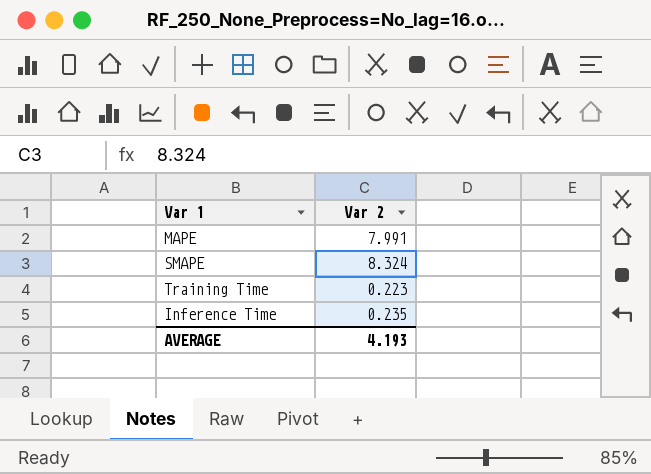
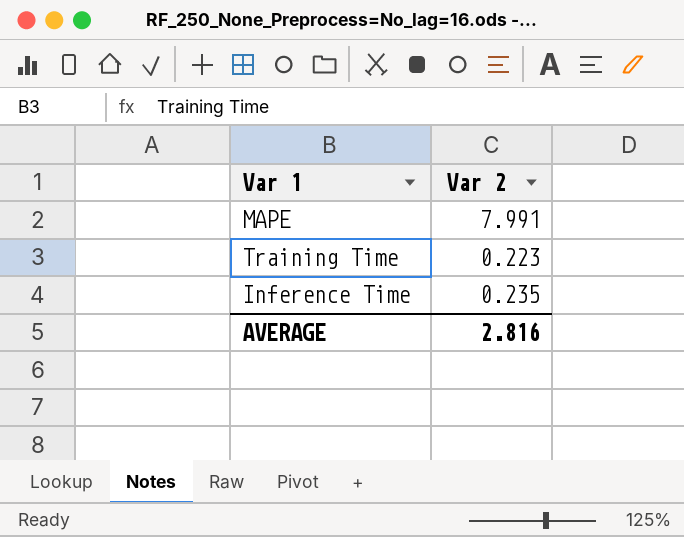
row SMAPE: 8.324 -> none
AVERAGE | Var 2: 4.193 -> 2.816

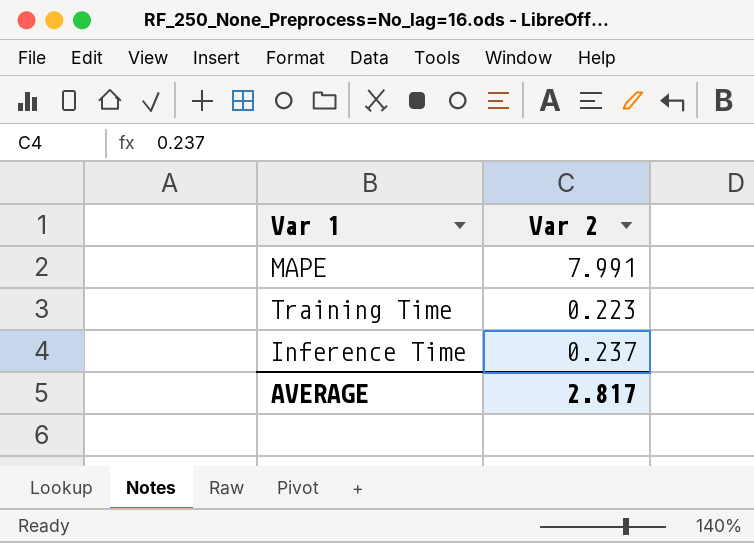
Inference Time | Var 2: 0.235 -> 0.237
AVERAGE | Var 2: 2.816 -> 2.817

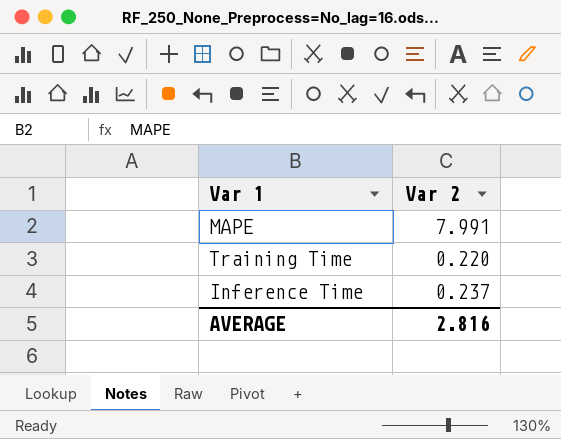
Training Time | Var 2: 0.223 -> 0.220
AVERAGE | Var 2: 2.817 -> 2.816

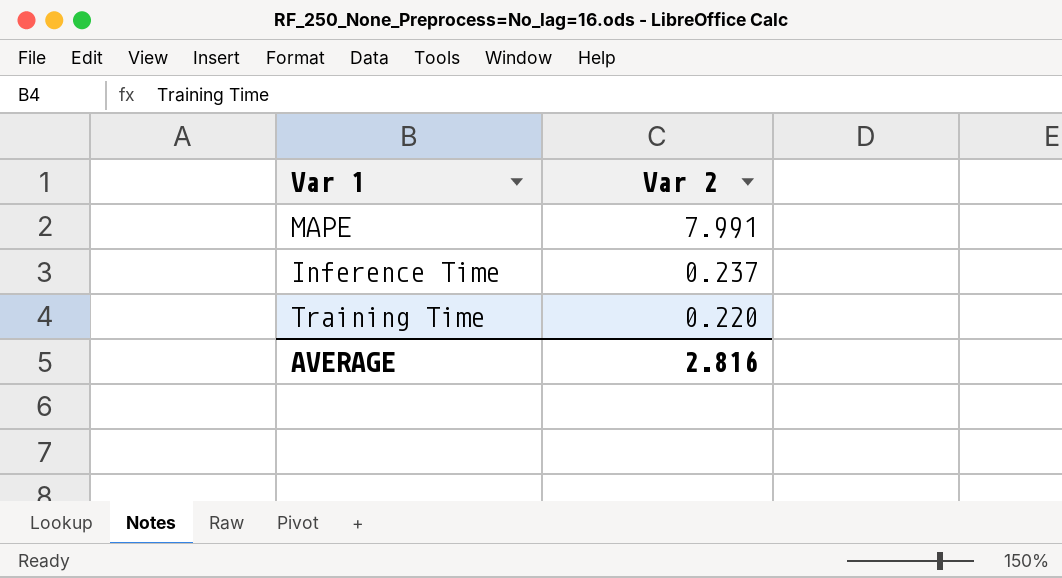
row order: none -> Var 2 descending

